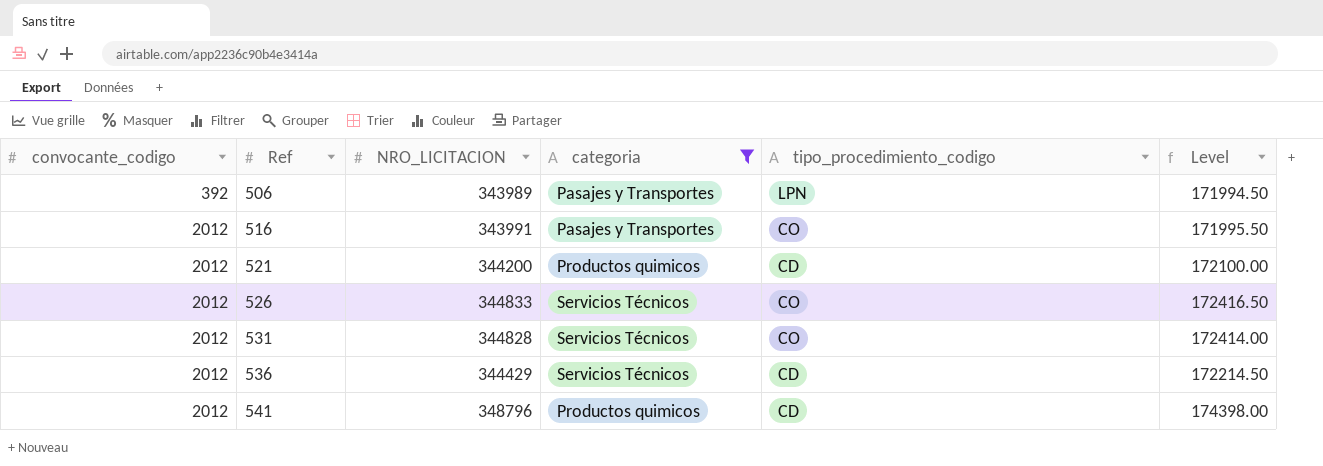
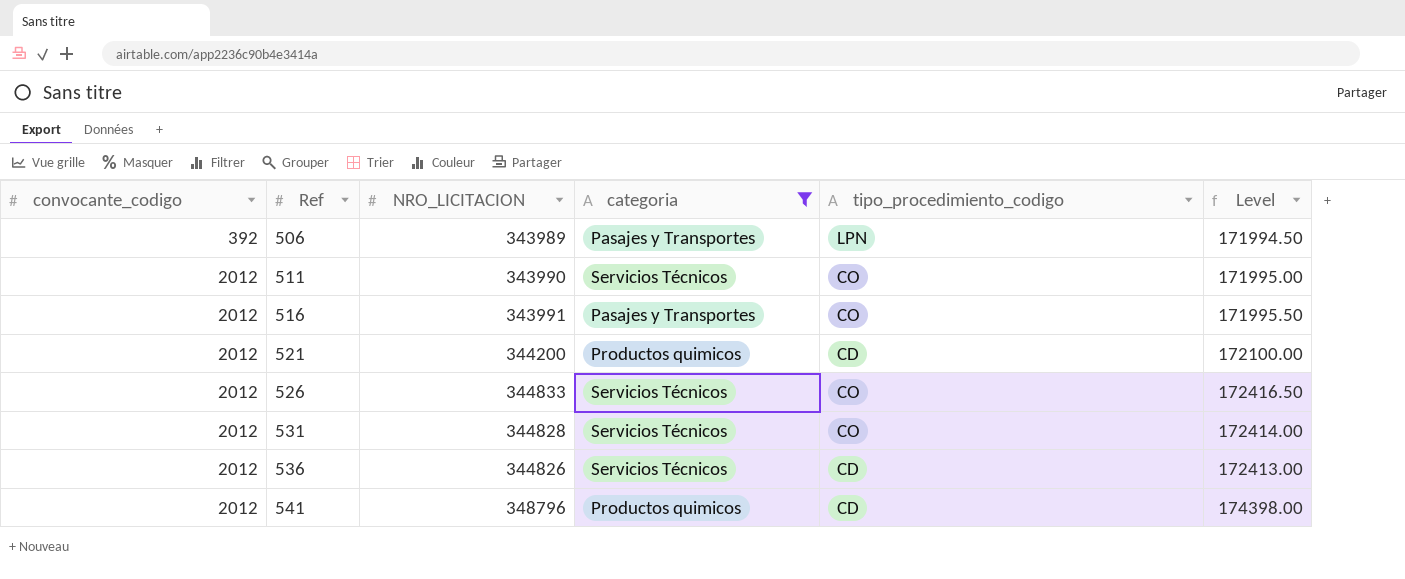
row 511: none -> 2012 | 343990 | Servicios Técnicos | CO | 171995.00
536 | NRO_LICITACION: 344429 -> 344826
536 | Level: 172214.50 -> 172413.00

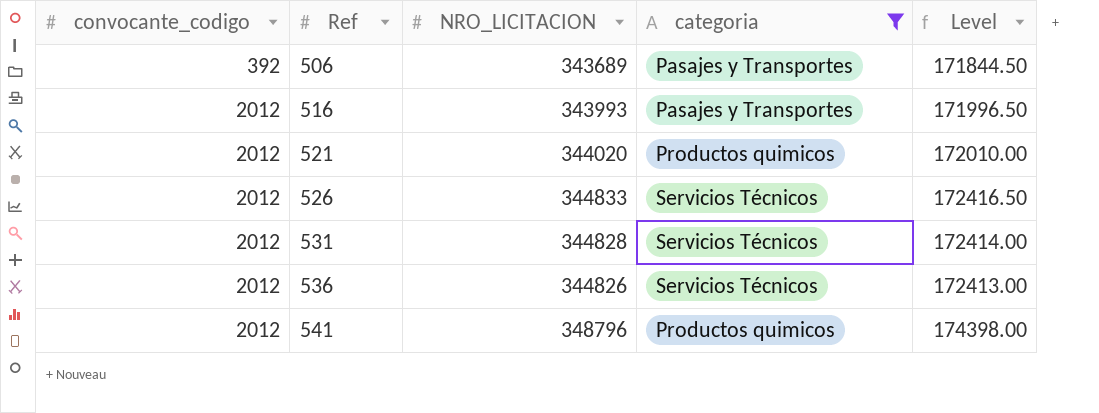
column tipo_procedimiento_codigo | position: 5 -> none
row 511: 2012 | 343990 | Servicios Técnicos | CO | 171995.00 -> none
506 | NRO_LICITACION: 343989 -> 343689
506 | Level: 171994.50 -> 171844.50
516 | NRO_LICITACION: 343991 -> 343993
516 | Level: 171995.50 -> 171996.50
521 | NRO_LICITACION: 344200 -> 344020
521 | Level: 172100.00 -> 172010.00

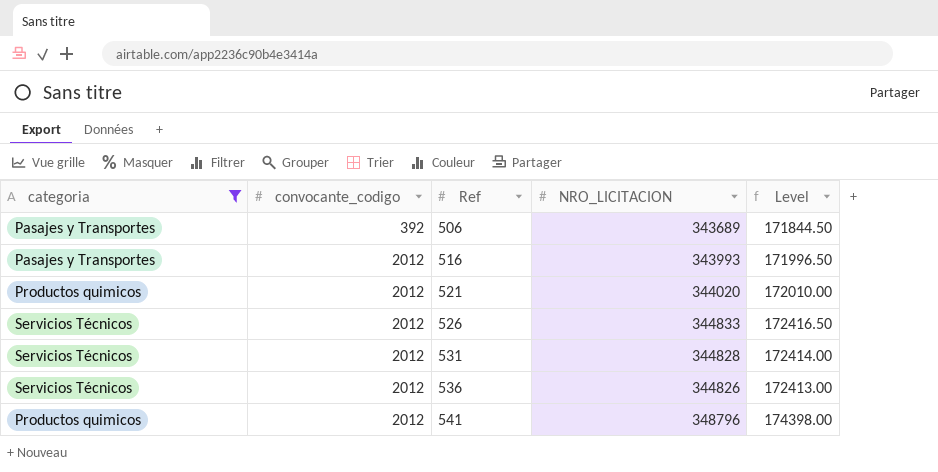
column categoria | position: 4 -> 1

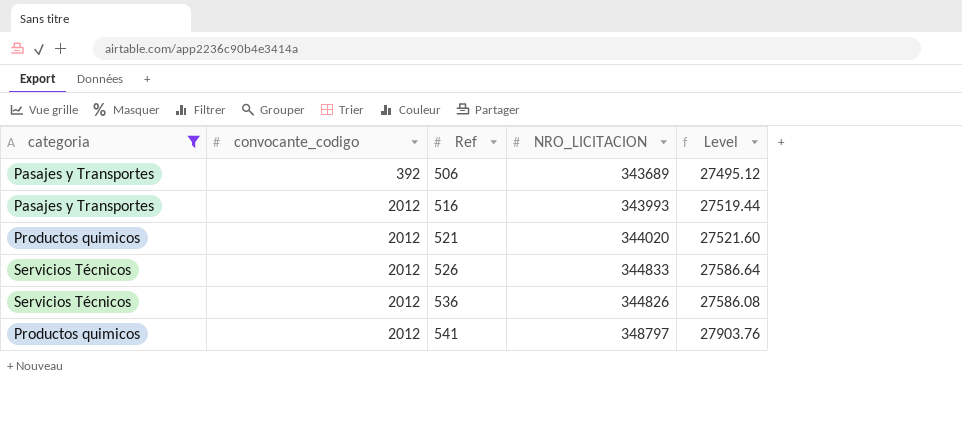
column Level | formula: [NRO_LICITACION] * 0.5 -> [NRO_LICITACION] * 0.08
row 531: Servicios Técnicos | 2012 | 344828 | 172414.00 -> none
541 | NRO_LICITACION: 348796 -> 348797

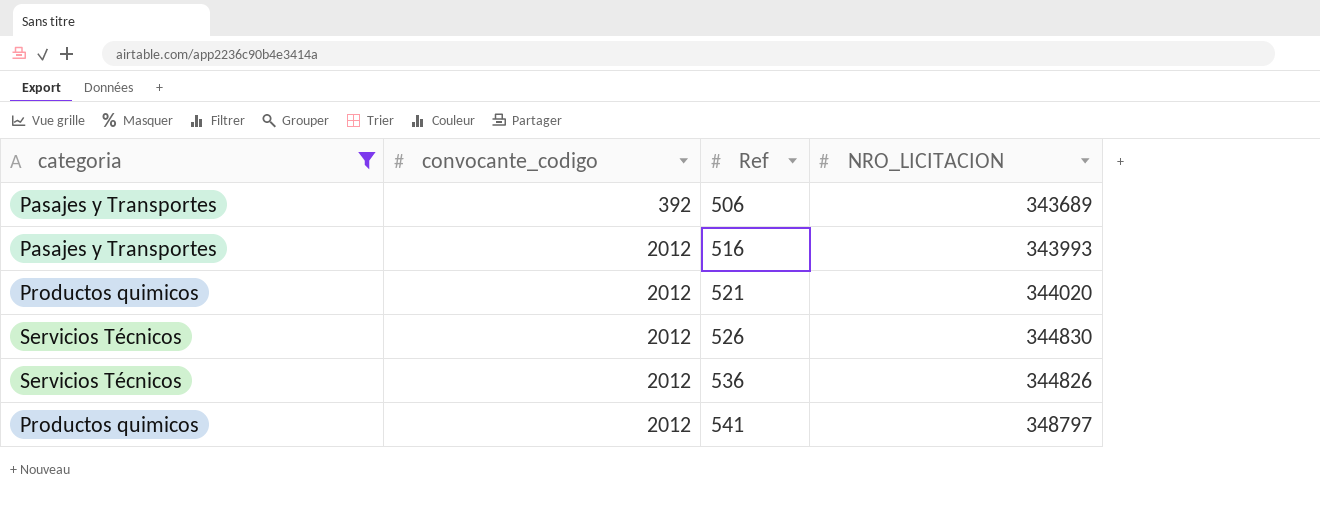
column Level | formula: [NRO_LICITACION] * 0.08 -> none
526 | NRO_LICITACION: 344833 -> 344830

